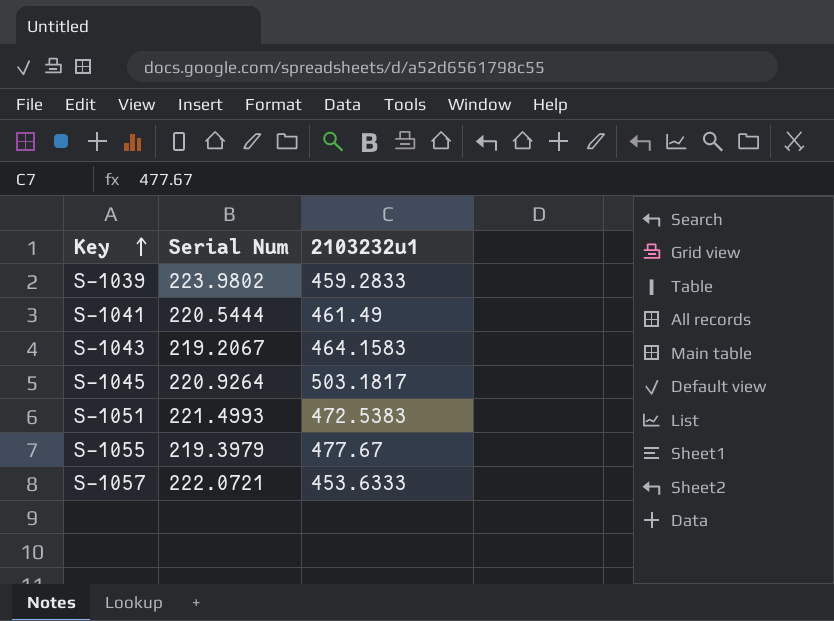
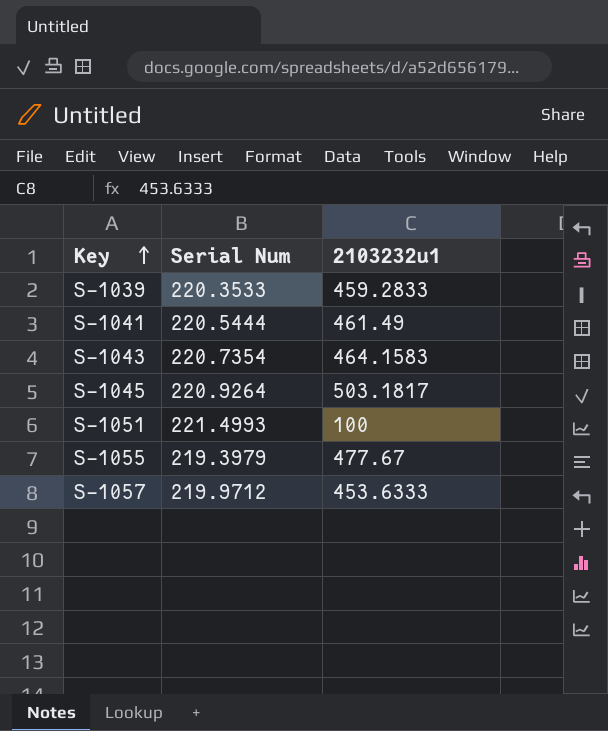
S-1039 | Serial Num: 223.9802 -> 220.3533
S-1043 | Serial Num: 219.2067 -> 220.7354
S-1051 | 2103232u1: 472.5383 -> 100
S-1057 | Serial Num: 222.0721 -> 219.9712

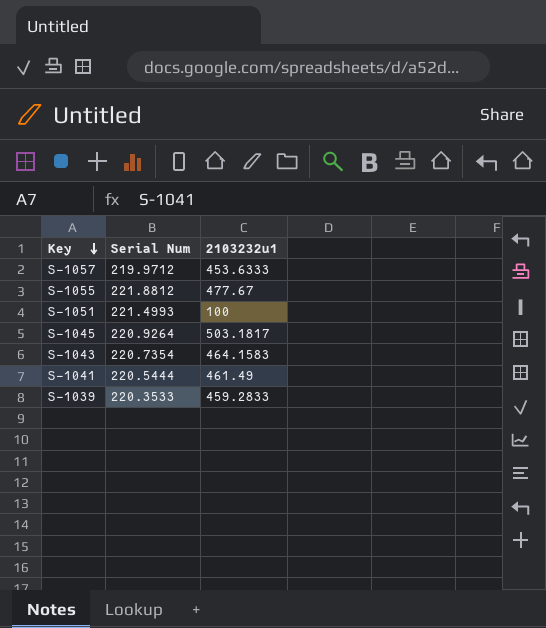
row order: Key ascending -> Key descending
S-1055 | Serial Num: 219.3979 -> 221.8812

